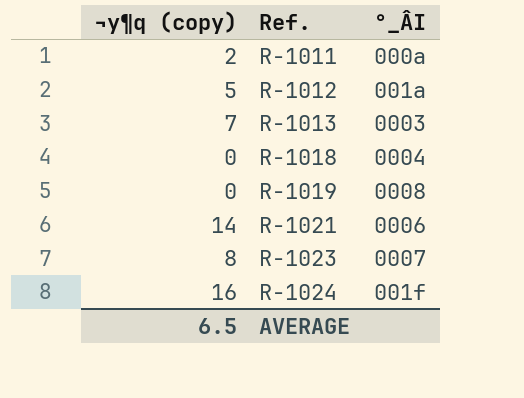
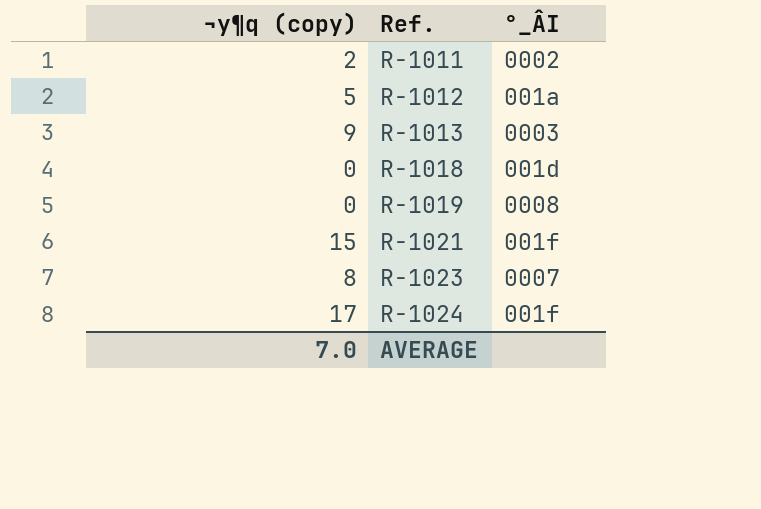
R-1011 | °_ÂI: 000a -> 0002
R-1013 | ¬y¶q (copy): 7 -> 9
R-1018 | °_ÂI: 0004 -> 001d
R-1021 | ¬y¶q (copy): 14 -> 15
R-1021 | °_ÂI: 0006 -> 001f
R-1024 | ¬y¶q (copy): 16 -> 17
AVERAGE | ¬y¶q (copy): 6.5 -> 7.0

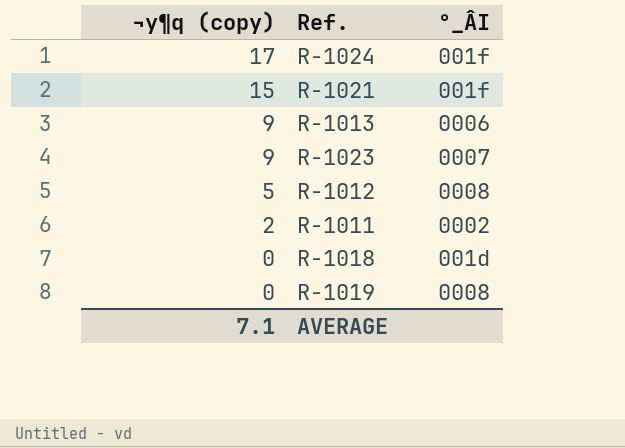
row order: Ref. ascending -> ¬y¶q (copy) descending
R-1013 | °_ÂI: 0003 -> 0006
R-1023 | ¬y¶q (copy): 8 -> 9
R-1012 | °_ÂI: 001a -> 0008
AVERAGE | ¬y¶q (copy): 7.0 -> 7.1

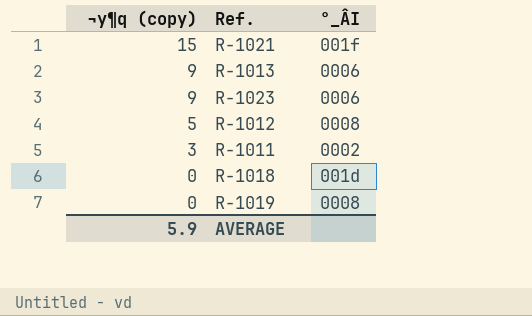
row R-1024: 17 | 001f -> none
R-1023 | °_ÂI: 0007 -> 0006
R-1011 | ¬y¶q (copy): 2 -> 3
AVERAGE | ¬y¶q (copy): 7.1 -> 5.9

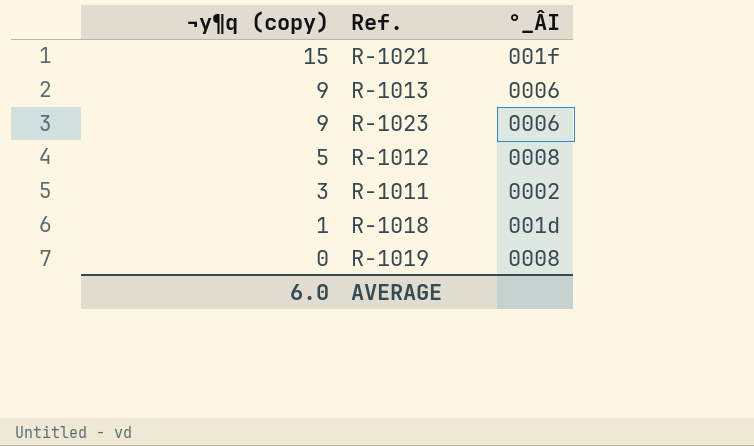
R-1018 | ¬y¶q (copy): 0 -> 1
AVERAGE | ¬y¶q (copy): 5.9 -> 6.0

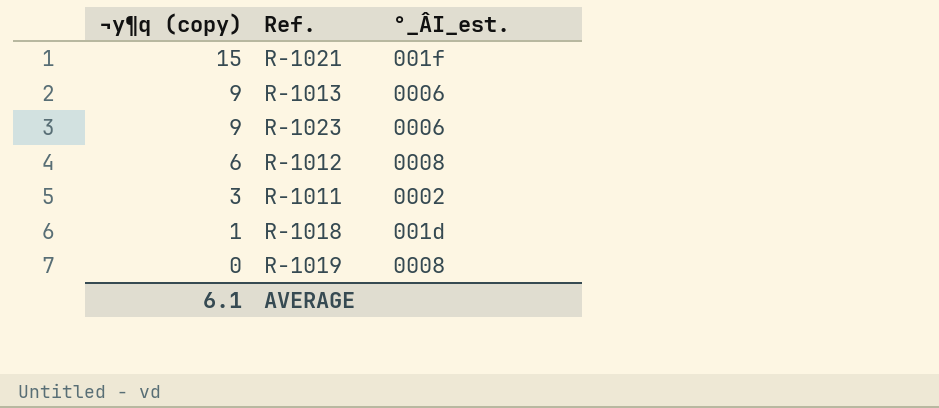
column name: °_ÂI -> °_ÂI_est.
R-1012 | ¬y¶q (copy): 5 -> 6
AVERAGE | ¬y¶q (copy): 6.0 -> 6.1

